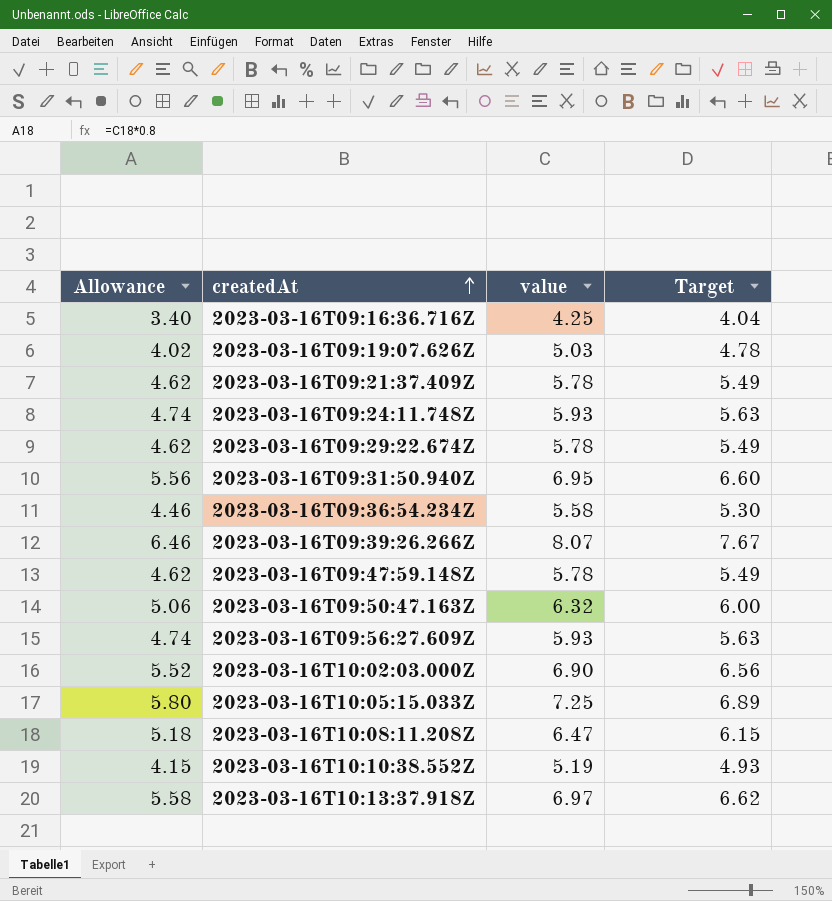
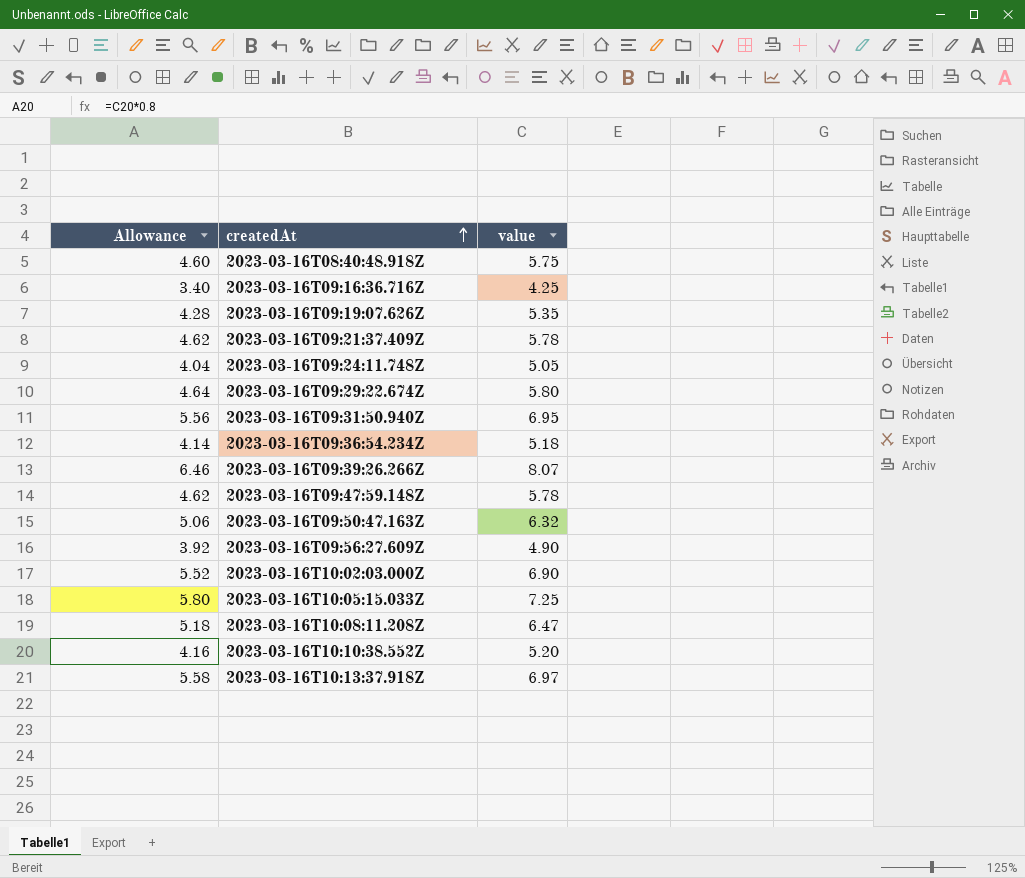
column Target | formula: [value] * 0.95 -> none
row 2023-03-16T08:40:48.918Z: none -> 4.60 | 5.75
2023-03-16T09:19:07.626Z | Allowance: 4.02 -> 4.28
2023-03-16T09:19:07.626Z | value: 5.03 -> 5.35
2023-03-16T09:24:11.748Z | Allowance: 4.74 -> 4.04
2023-03-16T09:24:11.748Z | value: 5.93 -> 5.05
2023-03-16T09:29:22.674Z | Allowance: 4.62 -> 4.64
2023-03-16T09:29:22.674Z | value: 5.78 -> 5.80
2023-03-16T09:36:54.234Z | Allowance: 4.46 -> 4.14
2023-03-16T09:36:54.234Z | value: 5.58 -> 5.18
2023-03-16T09:56:27.609Z | Allowance: 4.74 -> 3.92
2023-03-16T09:56:27.609Z | value: 5.93 -> 4.90
2023-03-16T10:10:38.552Z | Allowance: 4.15 -> 4.16
2023-03-16T10:10:38.552Z | value: 5.19 -> 5.20

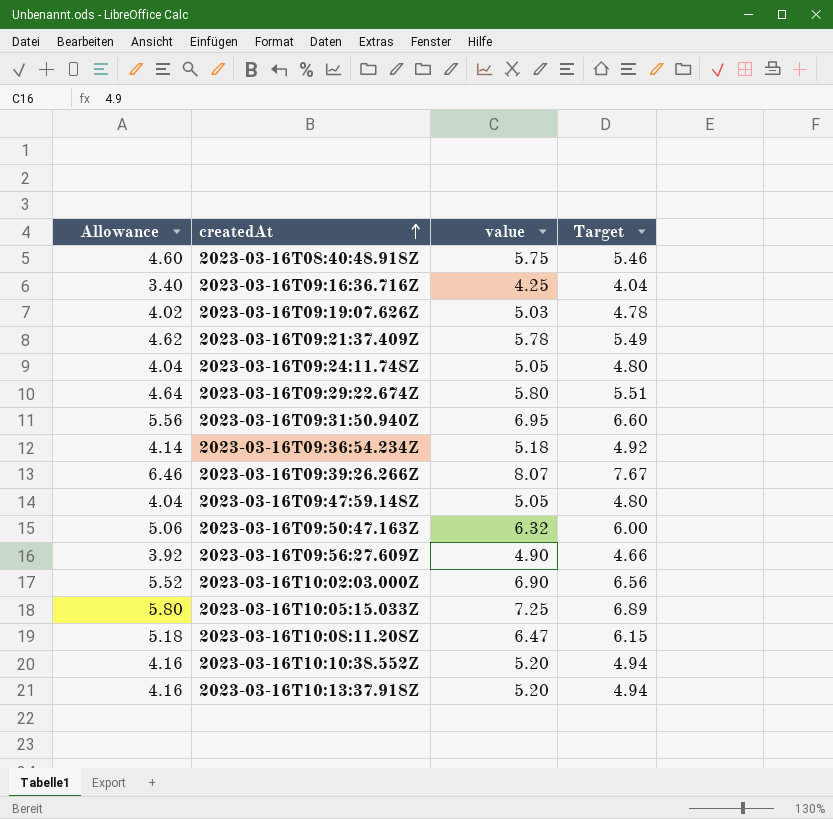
column Target | formula: none -> [value] * 0.95
2023-03-16T09:19:07.626Z | Allowance: 4.28 -> 4.02
2023-03-16T09:19:07.626Z | value: 5.35 -> 5.03
2023-03-16T09:47:59.148Z | Allowance: 4.62 -> 4.04
2023-03-16T09:47:59.148Z | value: 5.78 -> 5.05
2023-03-16T10:13:37.918Z | Allowance: 5.58 -> 4.16
2023-03-16T10:13:37.918Z | value: 6.97 -> 5.20

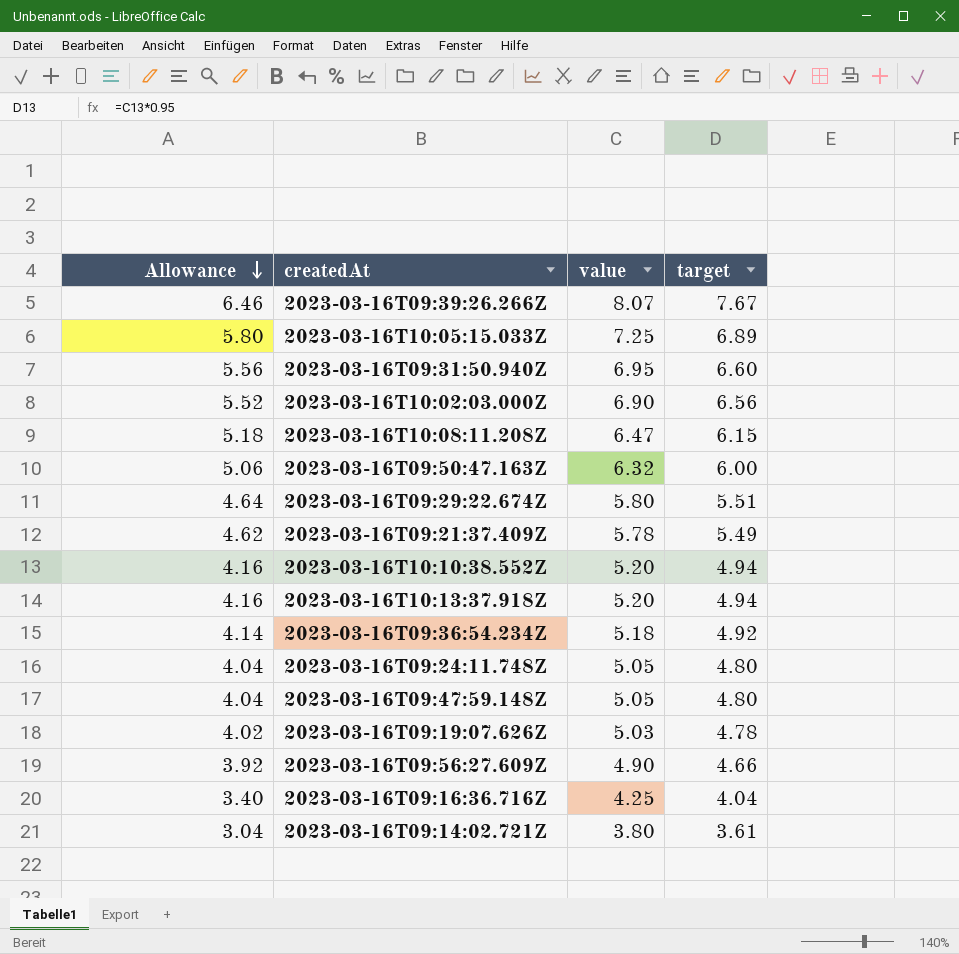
row order: createdAt ascending -> Allowance descending
column name: Target -> target
row 2023-03-16T08:40:48.918Z: 4.60 | 5.75 | 5.46 -> none
row 2023-03-16T09:14:02.721Z: none -> 3.04 | 3.80 | 3.61

